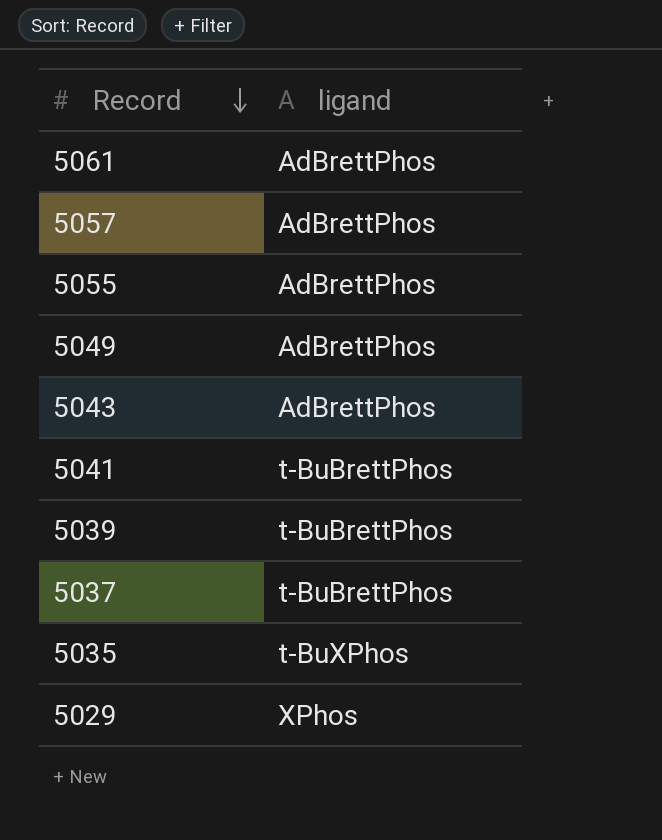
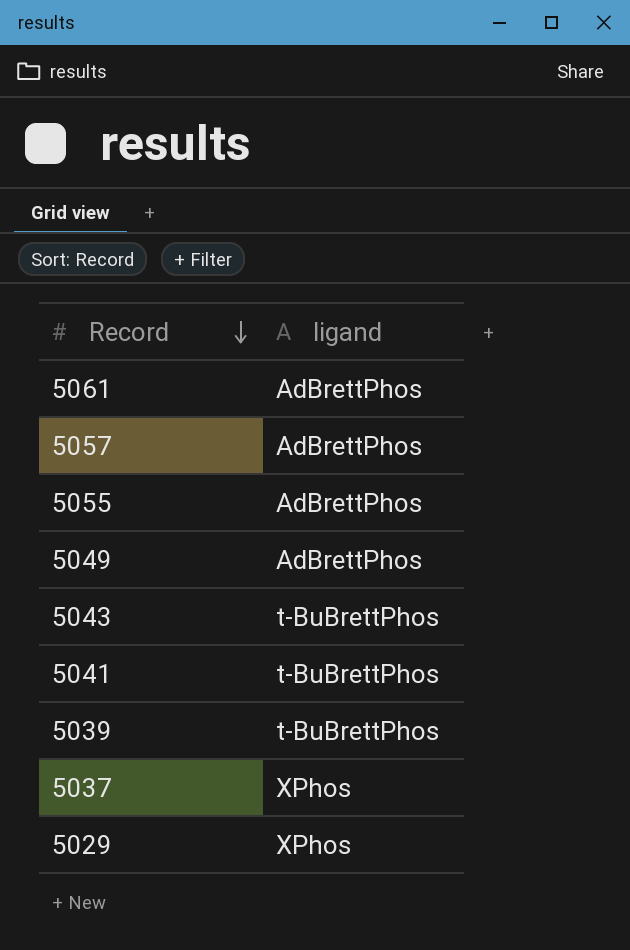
row 5035: t-BuXPhos -> none
5043 | ligand: AdBrettPhos -> t-BuBrettPhos
5037 | ligand: t-BuBrettPhos -> XPhos

